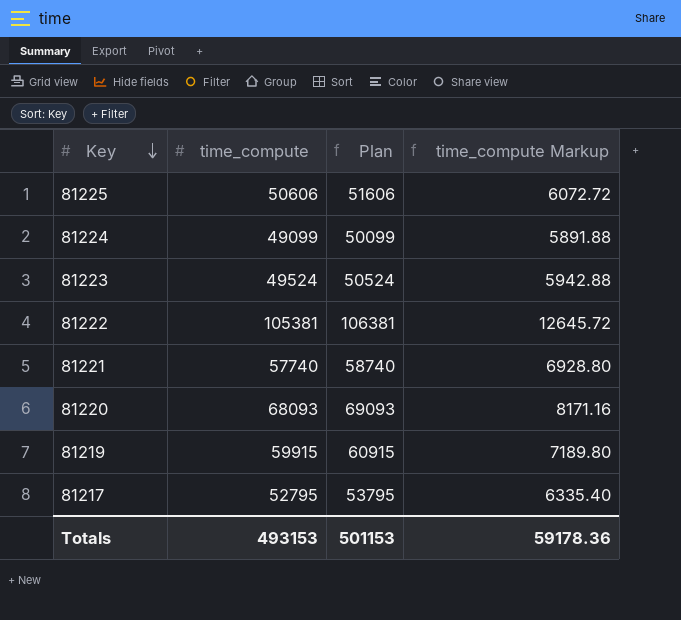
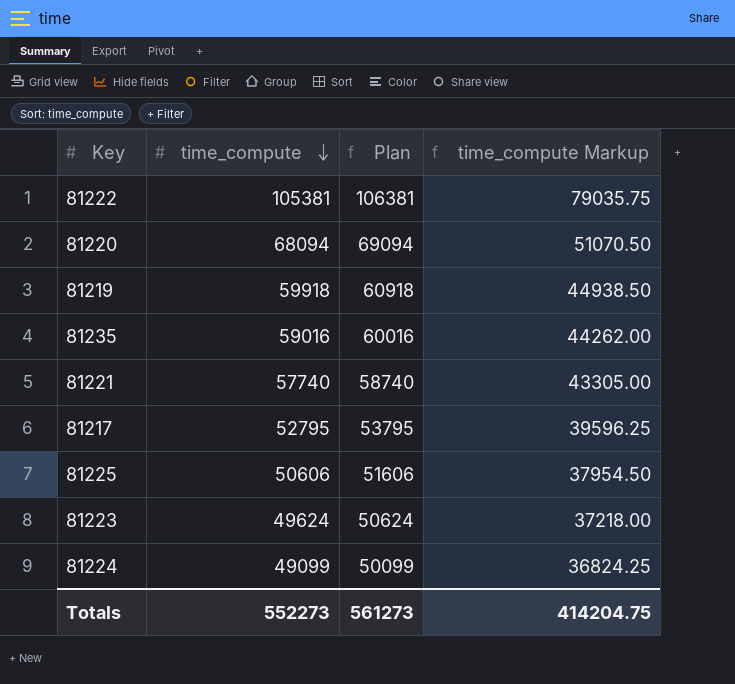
row order: Key descending -> time_compute descending
column time_compute Markup | formula: [time_compute] * 0.12 -> [time_compute] * 0.75
81220 | time_compute: 68093 -> 68094
81220 | Plan: 69093 -> 69094
81219 | time_compute: 59915 -> 59918
81219 | Plan: 60915 -> 60918
row 81235: none -> 59016 | 60016 | 44262.00
81223 | time_compute: 49524 -> 49624
81223 | Plan: 50524 -> 50624
Totals | time_compute: 493153 -> 552273
Totals | Plan: 501153 -> 561273
Totals | time_compute Markup: 59178.36 -> 414204.75

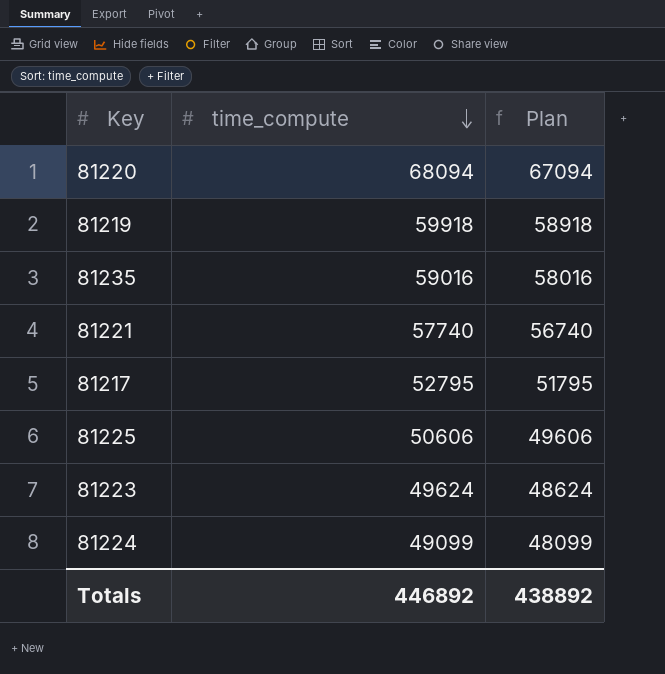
column time_compute Markup | formula: [time_compute] * 0.75 -> none
column Plan | formula: [time_compute] + 1000 -> [time_compute] - 1000
row 81222: 105381 | 106381 | 79035.75 -> none
Totals | time_compute: 552273 -> 446892
Totals | Plan: 561273 -> 438892

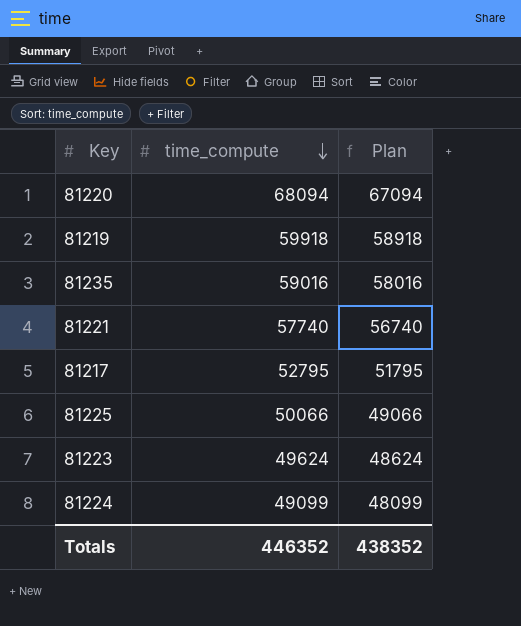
81225 | time_compute: 50606 -> 50066
81225 | Plan: 49606 -> 49066
Totals | time_compute: 446892 -> 446352
Totals | Plan: 438892 -> 438352

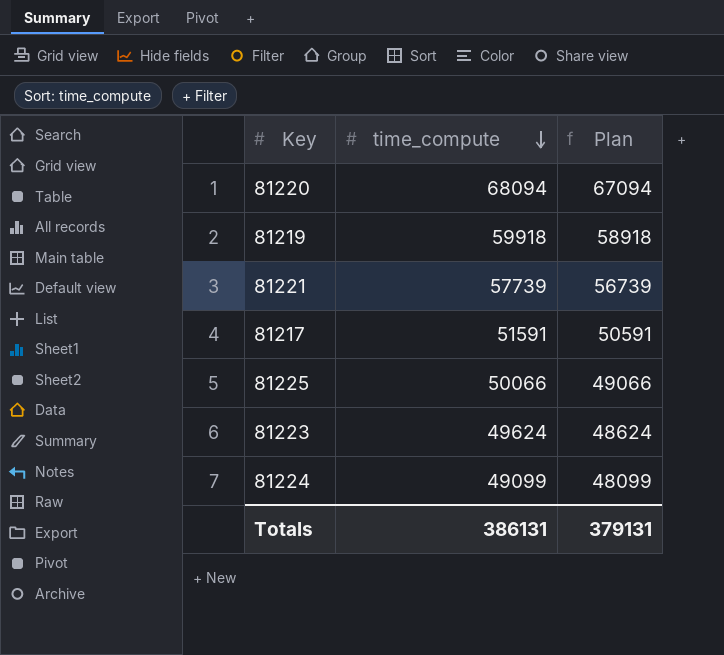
row 81235: 59016 | 58016 -> none
81221 | time_compute: 57740 -> 57739
81221 | Plan: 56740 -> 56739
81217 | time_compute: 52795 -> 51591
81217 | Plan: 51795 -> 50591
Totals | time_compute: 446352 -> 386131
Totals | Plan: 438352 -> 379131

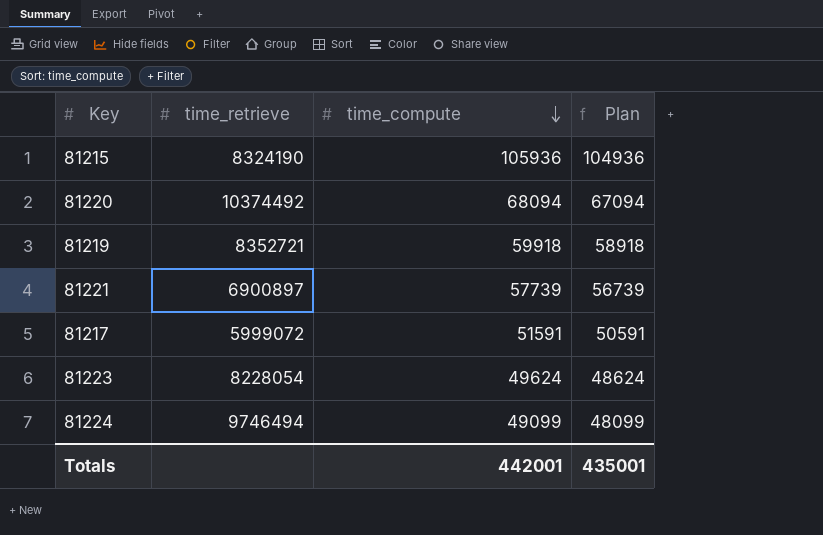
column time_retrieve | position: none -> 2
row 81225: 50066 | 49066 -> none
row 81215: none -> 8324190 | 105936 | 104936
Totals | time_compute: 386131 -> 442001
Totals | Plan: 379131 -> 435001

